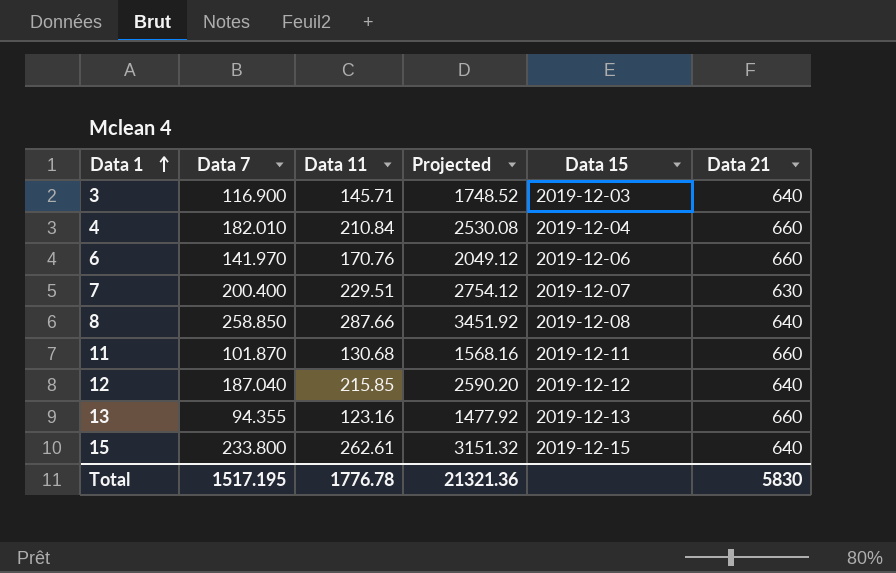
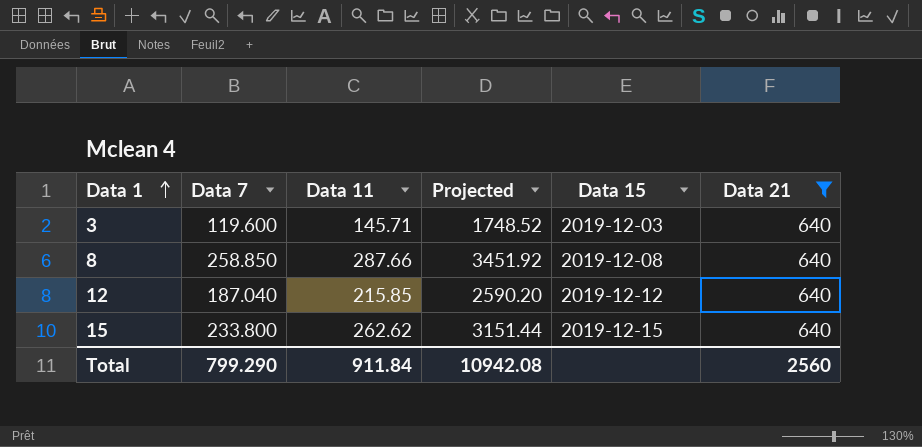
filter: none -> Data 21 = 640
3 | Data 7: 116.900 -> 119.600
15 | Data 11: 262.61 -> 262.62
15 | Projected: 3151.32 -> 3151.44
Total | Data 7: 1517.195 -> 799.290
Total | Data 11: 1776.78 -> 911.84
Total | Projected: 21321.36 -> 10942.08
Total | Data 21: 5830 -> 2560

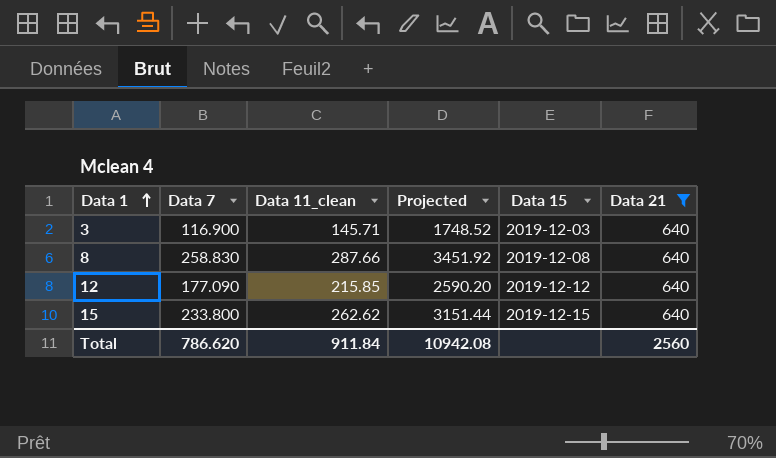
column name: Data 11 -> Data 11_clean
3 | Data 7: 119.600 -> 116.900
8 | Data 7: 258.850 -> 258.830
12 | Data 7: 187.040 -> 177.090
Total | Data 7: 799.290 -> 786.620

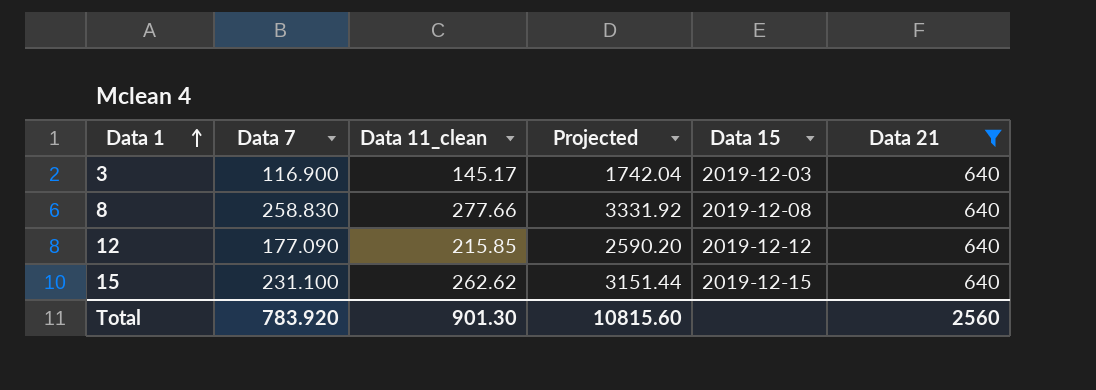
3 | Data 11_clean: 145.71 -> 145.17
3 | Projected: 1748.52 -> 1742.04
8 | Data 11_clean: 287.66 -> 277.66
8 | Projected: 3451.92 -> 3331.92
15 | Data 7: 233.800 -> 231.100
Total | Data 7: 786.620 -> 783.920
Total | Data 11_clean: 911.84 -> 901.30
Total | Projected: 10942.08 -> 10815.60

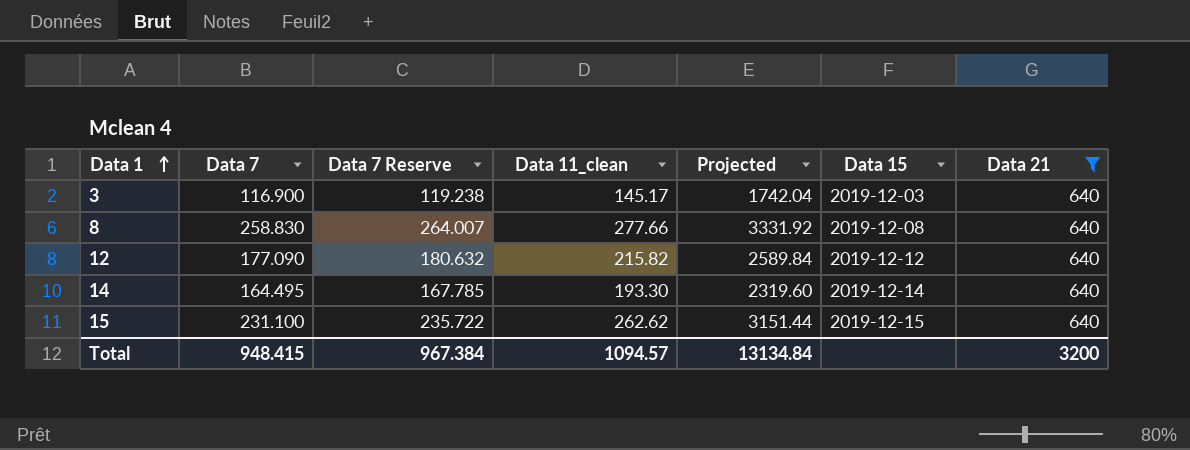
column Data 7 Reserve | formula: none -> [Data 7] * 1.02
12 | Data 11_clean: 215.85 -> 215.82
12 | Projected: 2590.20 -> 2589.84
row 14: none -> 164.495 | 167.785 | 193.30 | 2319.60 | 2019-12-14 | 640
Total | Data 7: 783.920 -> 948.415
Total | Data 11_clean: 901.30 -> 1094.57
Total | Projected: 10815.60 -> 13134.84
Total | Data 21: 2560 -> 3200

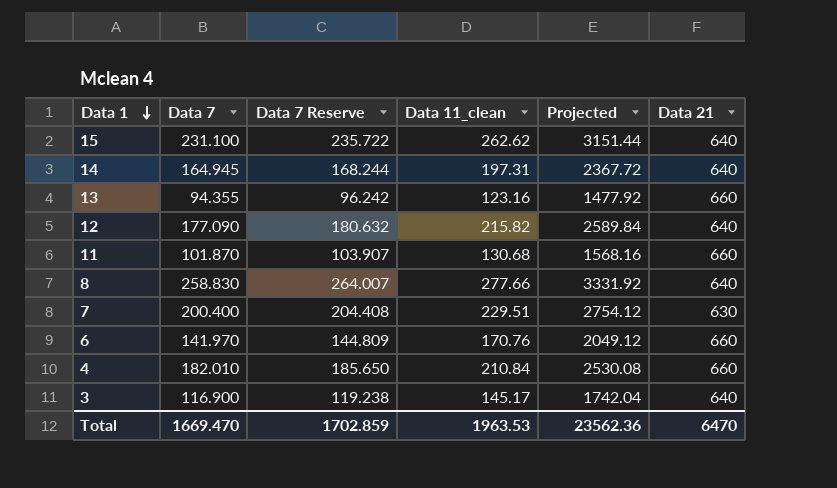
filter: Data 21 = 640 -> none
row order: Data 1 ascending -> Data 1 descending
column Data 15 | position: 6 -> none
14 | Data 7: 164.495 -> 164.945
14 | Data 7 Reserve: 167.785 -> 168.244
14 | Data 11_clean: 193.30 -> 197.31
14 | Projected: 2319.60 -> 2367.72
Total | Data 7: 948.415 -> 1669.470
Total | Data 7 Reserve: 967.384 -> 1702.859
Total | Data 11_clean: 1094.57 -> 1963.53
Total | Projected: 13134.84 -> 23562.36
Total | Data 21: 3200 -> 6470

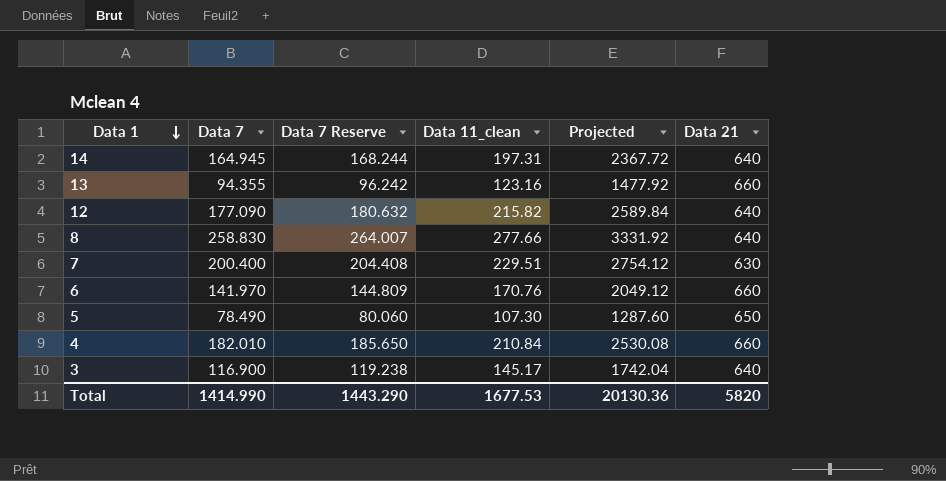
row 15: 231.100 | 235.722 | 262.62 | 3151.44 | 640 -> none
row 11: 101.870 | 103.907 | 130.68 | 1568.16 | 660 -> none
row 5: none -> 78.490 | 80.060 | 107.30 | 1287.60 | 650
Total | Data 7: 1669.470 -> 1414.990
Total | Data 7 Reserve: 1702.859 -> 1443.290
Total | Data 11_clean: 1963.53 -> 1677.53
Total | Projected: 23562.36 -> 20130.36
Total | Data 21: 6470 -> 5820

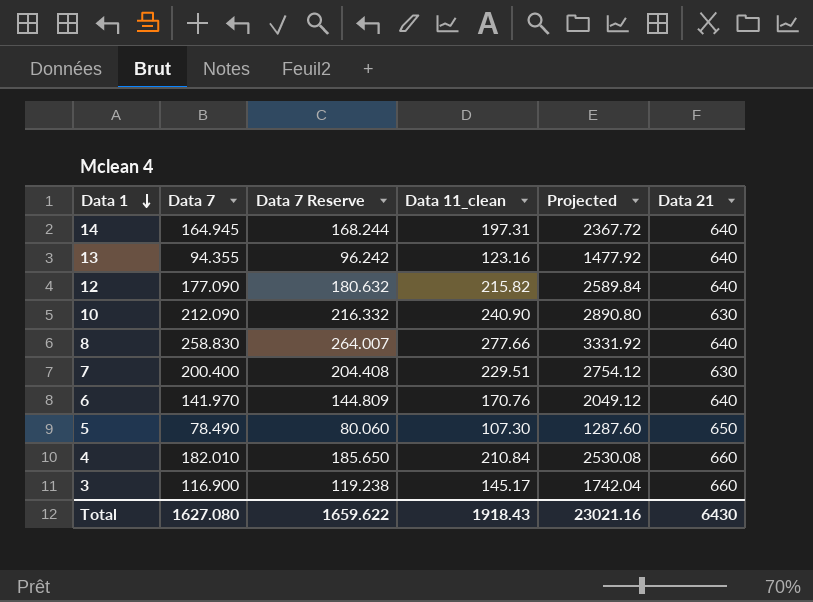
13 | Data 21: 660 -> 640
row 10: none -> 212.090 | 216.332 | 240.90 | 2890.80 | 630
6 | Data 21: 660 -> 640
3 | Data 21: 640 -> 660
Total | Data 7: 1414.990 -> 1627.080
Total | Data 7 Reserve: 1443.290 -> 1659.622
Total | Data 11_clean: 1677.53 -> 1918.43
Total | Projected: 20130.36 -> 23021.16
Total | Data 21: 5820 -> 6430

